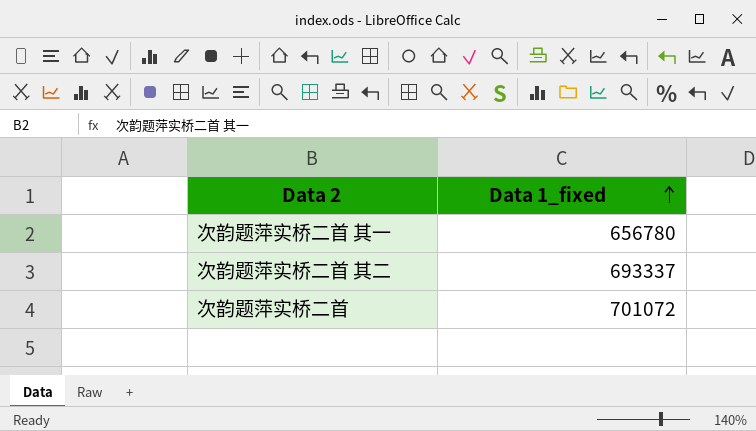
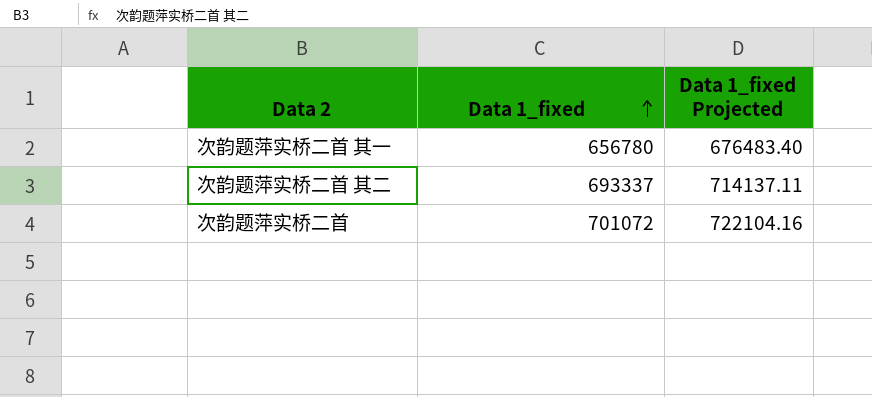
column Data 1_fixed Projected | formula: none -> [Data 1_fixed] * 1.03

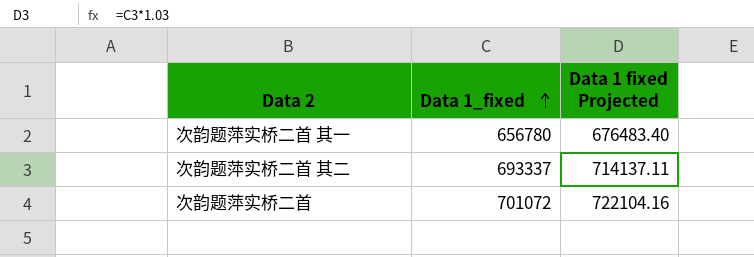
column name: Data 1_fixed Projected -> Data 1 fixed Projected

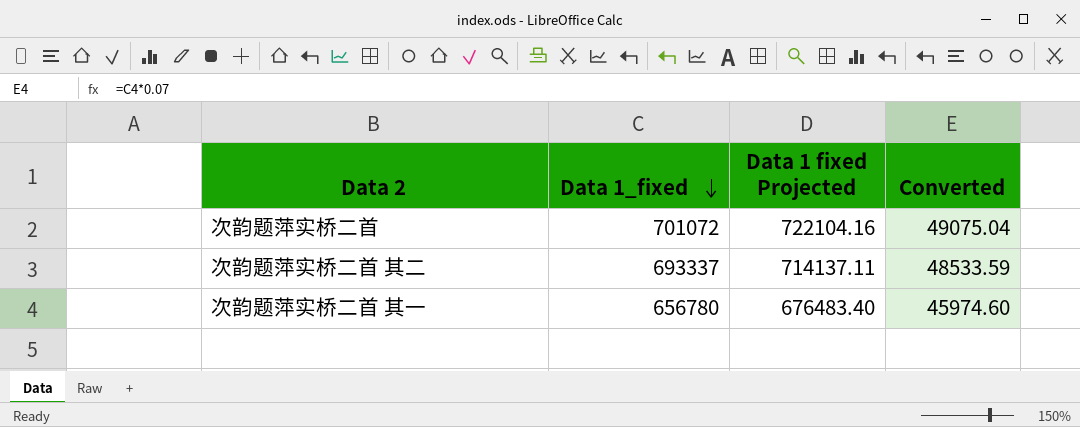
row order: Data 1_fixed ascending -> Data 1_fixed descending
column Converted | formula: none -> [Data 1_fixed] * 0.07

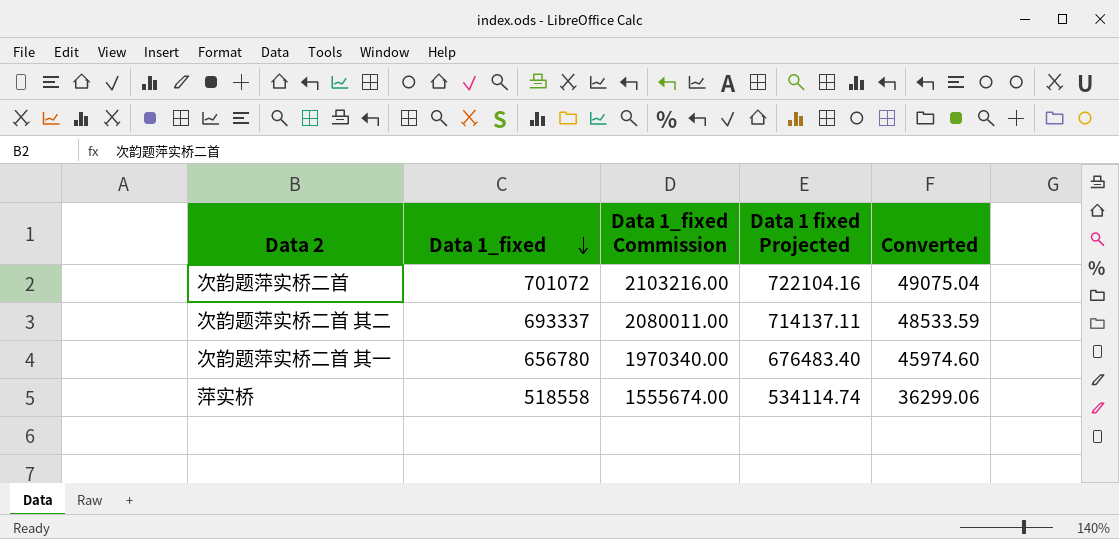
column Data 1_fixed Commission | formula: none -> [Data 1_fixed] * 3
row 萍实桥: none -> 518558 | 1555674.00 | 534114.74 | 36299.06

